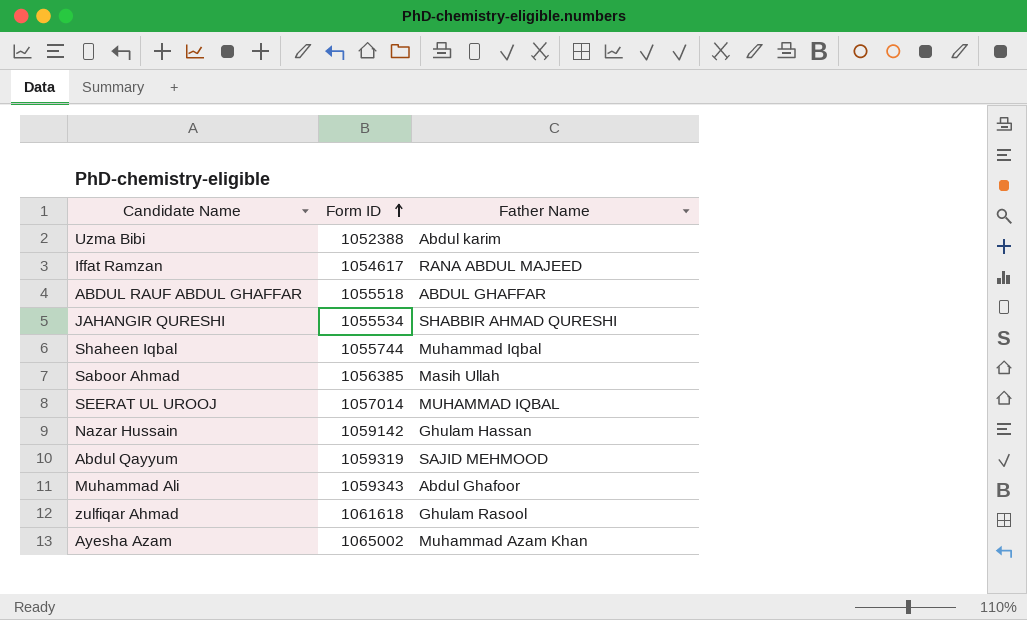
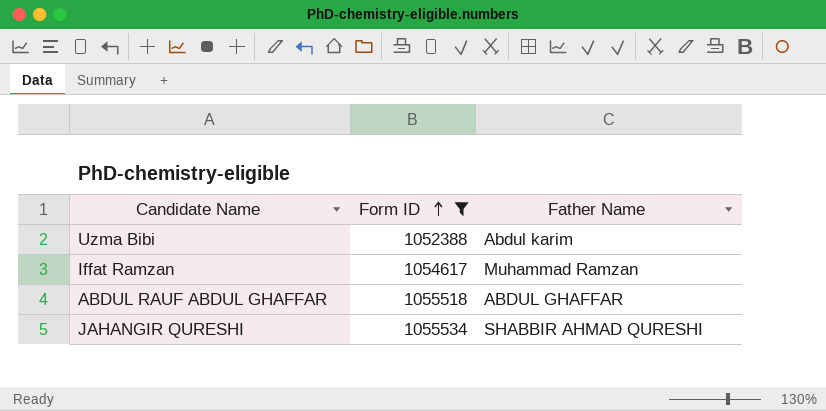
filter: none -> Form ID <= 1055534
Iffat Ramzan | Father Name: RANA ABDUL MAJEED -> Muhammad Ramzan

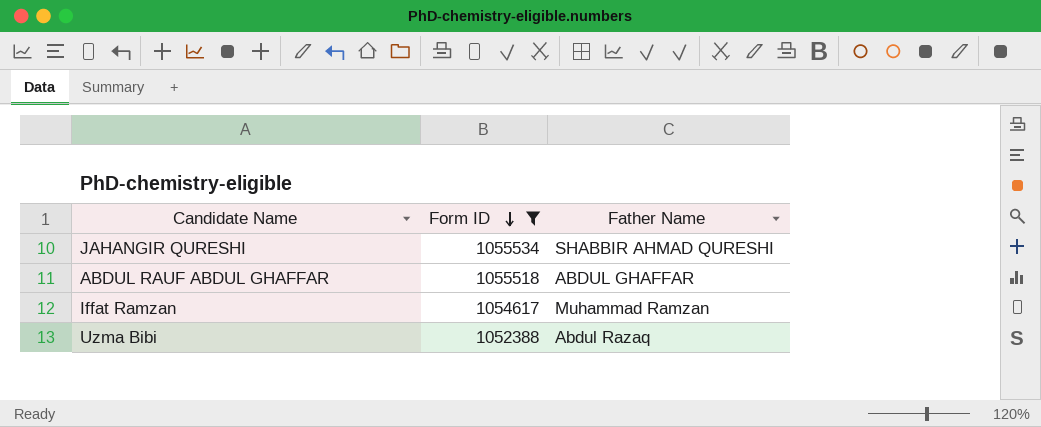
row order: Form ID ascending -> Form ID descending
Uzma Bibi | Father Name: Abdul karim -> Abdul Razaq

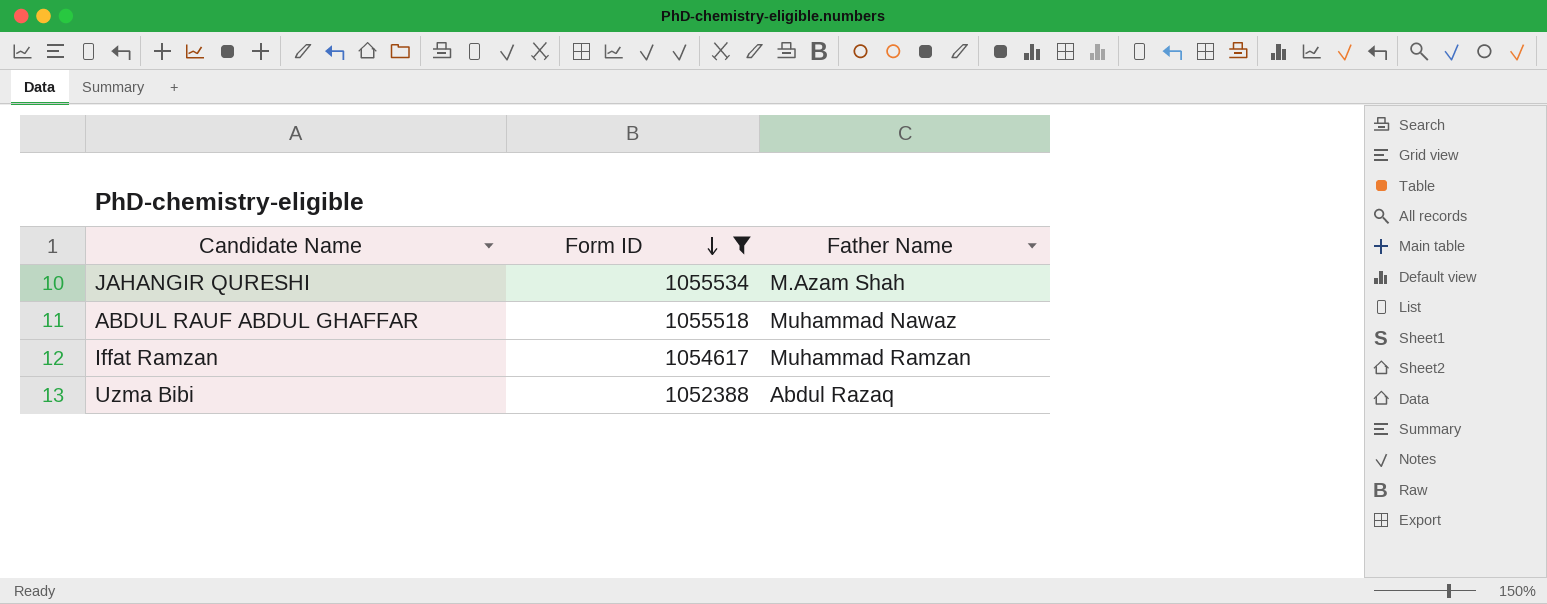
JAHANGIR QURESHI | Father Name: SHABBIR AHMAD QURESHI -> M.Azam Shah
ABDUL RAUF ABDUL GHAFFAR | Father Name: ABDUL GHAFFAR -> Muhammad Nawaz

